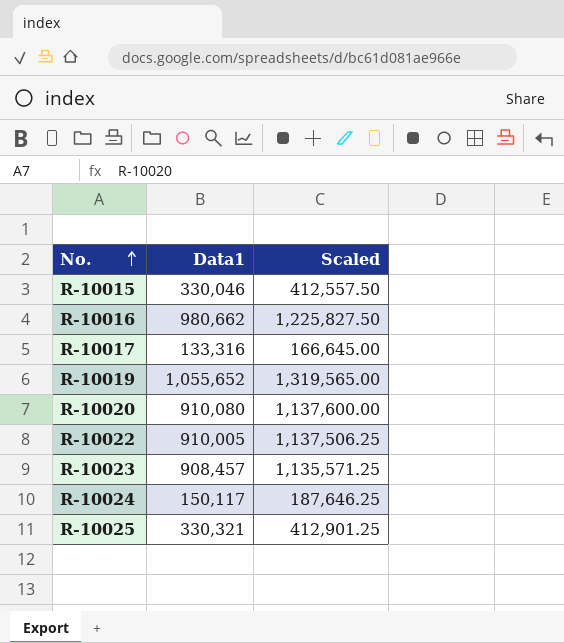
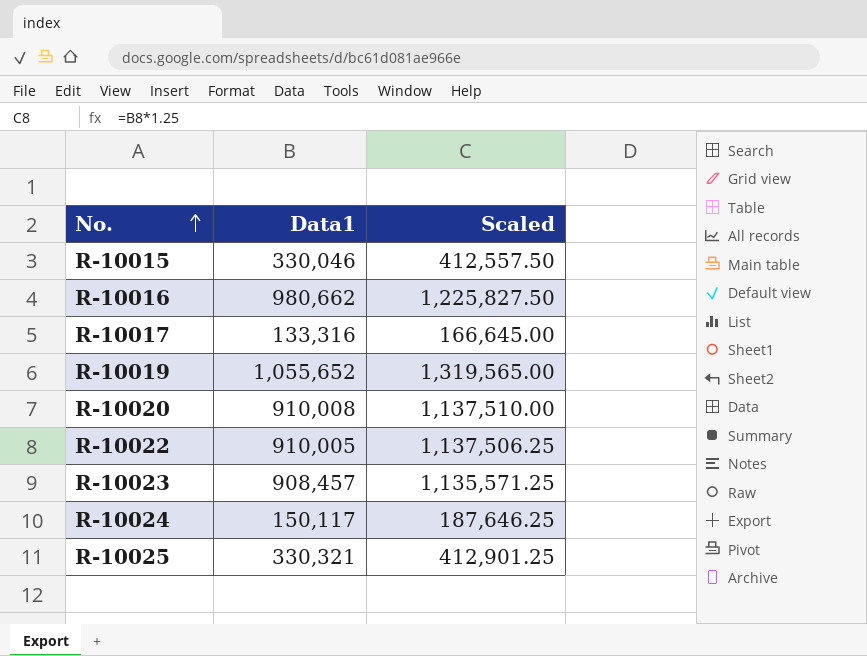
R-10020 | Data1: 910,080 -> 910,008
R-10020 | Scaled: 1,137,600.00 -> 1,137,510.00

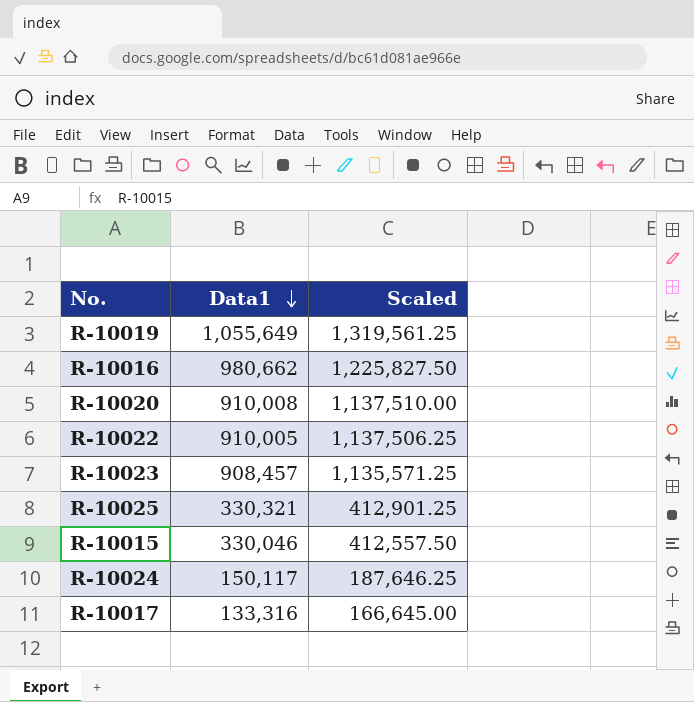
row order: No. ascending -> Data1 descending
R-10019 | Data1: 1,055,652 -> 1,055,649
R-10019 | Scaled: 1,319,565.00 -> 1,319,561.25

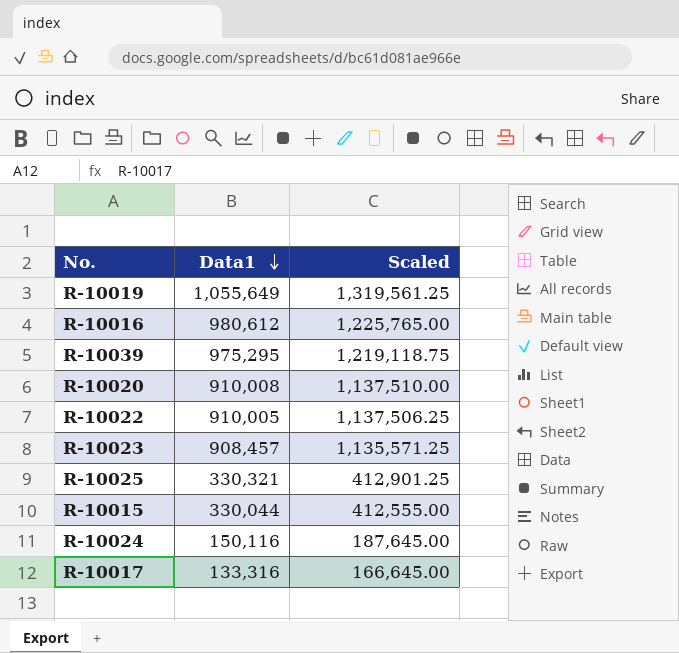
R-10016 | Data1: 980,662 -> 980,612
R-10016 | Scaled: 1,225,827.50 -> 1,225,765.00
row R-10039: none -> 975,295 | 1,219,118.75
R-10015 | Data1: 330,046 -> 330,044
R-10015 | Scaled: 412,557.50 -> 412,555.00
R-10024 | Data1: 150,117 -> 150,116
R-10024 | Scaled: 187,646.25 -> 187,645.00

